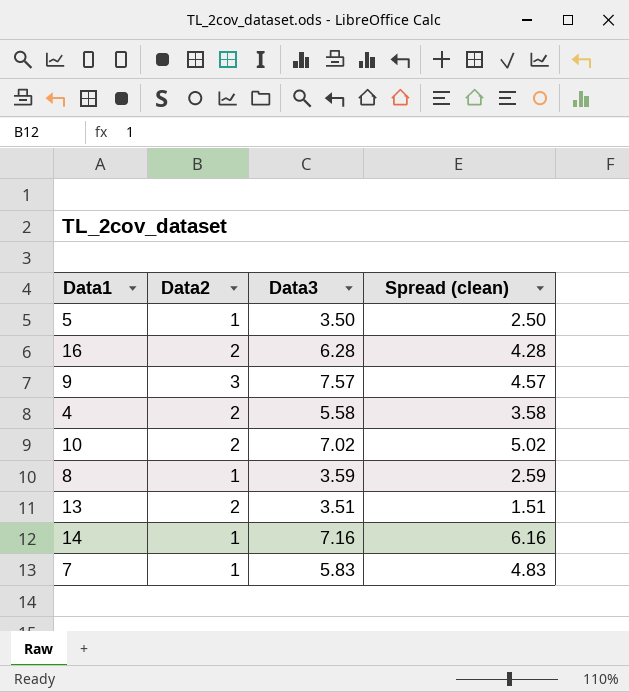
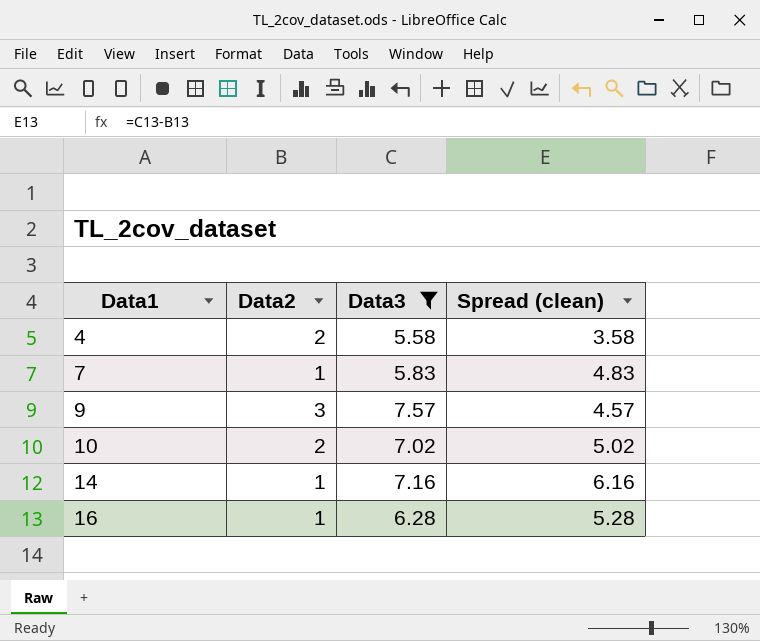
filter: none -> Data3 >= 5.58
row order: none -> Data1 ascending
16 | Data2: 2 -> 1
16 | Spread (clean): 4.28 -> 5.28

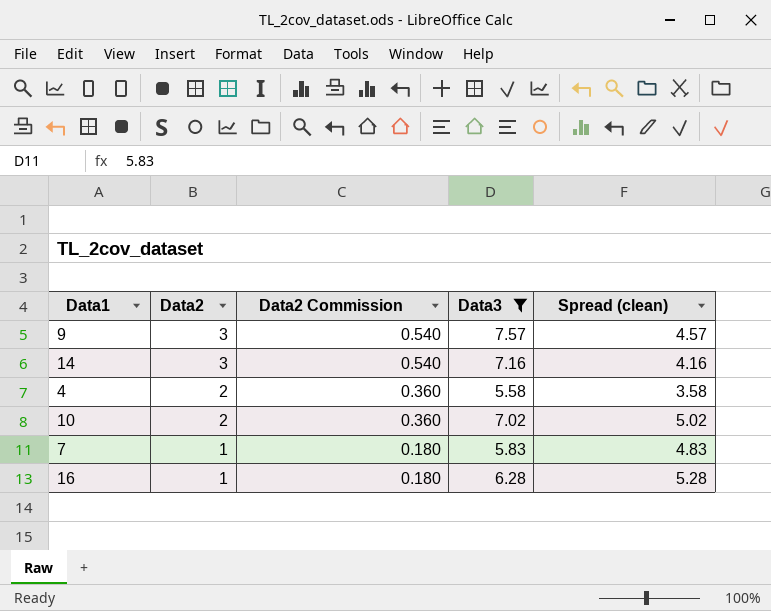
row order: Data1 ascending -> Data2 descending
column Data2 Commission | formula: none -> [Data2] * 0.18
14 | Data2: 1 -> 3
14 | Spread (clean): 6.16 -> 4.16

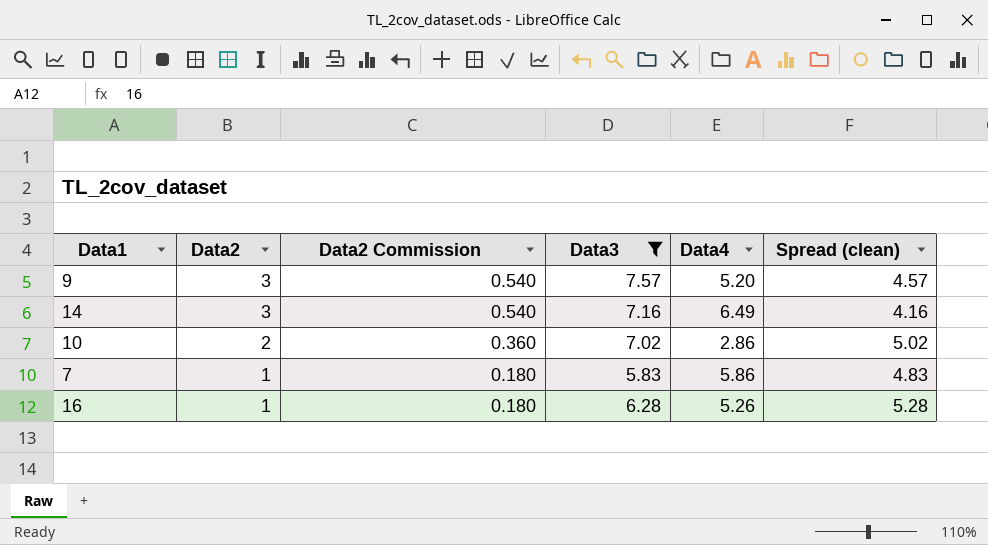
column Data4 | position: none -> 5
row 4: 2 | 0.360 | 5.58 | 3.58 -> none

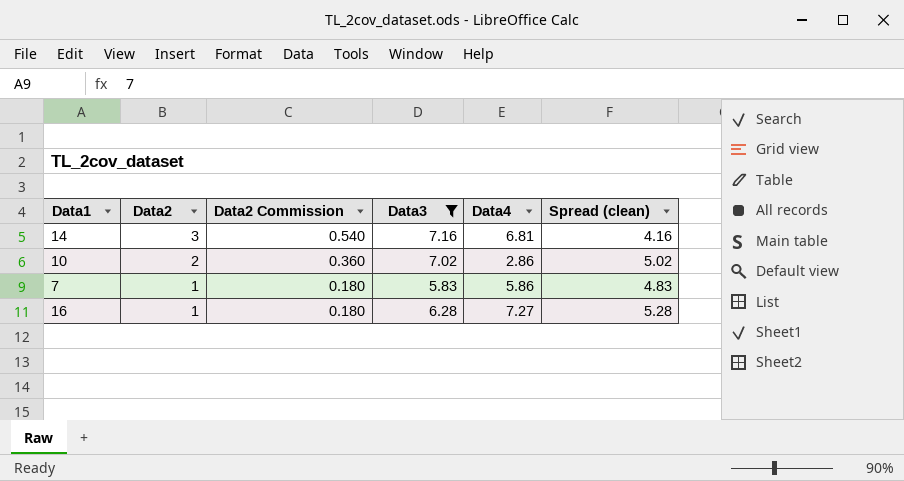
row 9: 3 | 0.540 | 7.57 | 5.20 | 4.57 -> none
14 | Data4: 6.49 -> 6.81
16 | Data4: 5.26 -> 7.27

